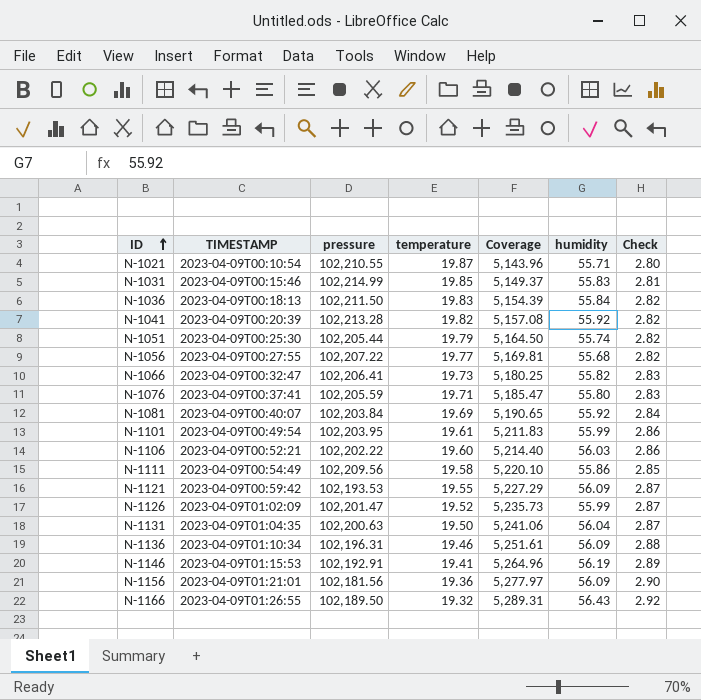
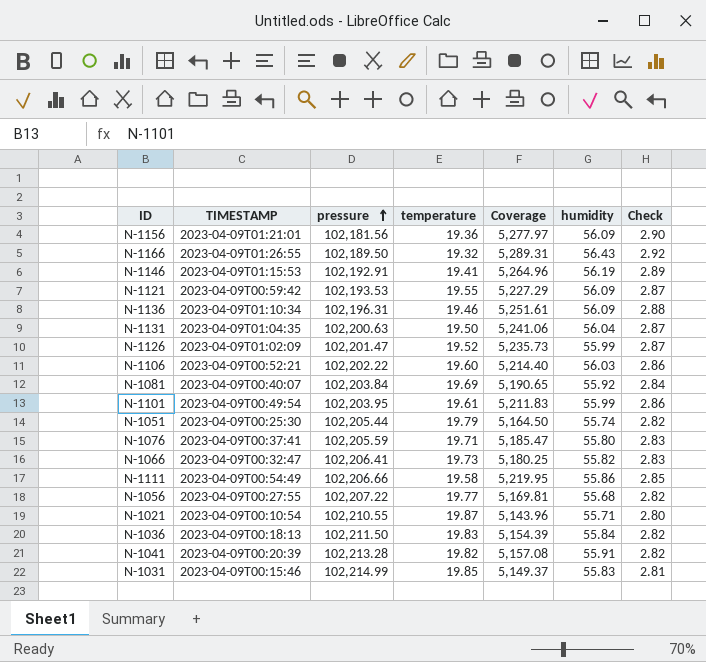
row order: ID ascending -> pressure ascending
N-1111 | pressure: 102,209.56 -> 102,206.66
N-1111 | Coverage: 5,220.10 -> 5,219.95
N-1041 | humidity: 55.92 -> 55.91

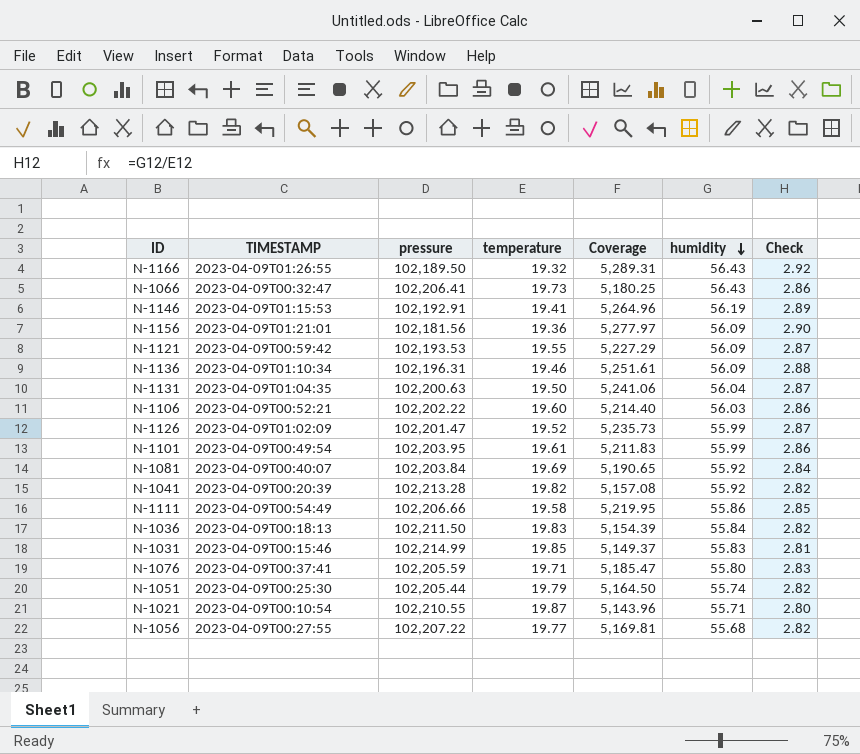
row order: pressure ascending -> humidity descending
N-1066 | humidity: 55.82 -> 56.43
N-1066 | Check: 2.83 -> 2.86
N-1041 | humidity: 55.91 -> 55.92

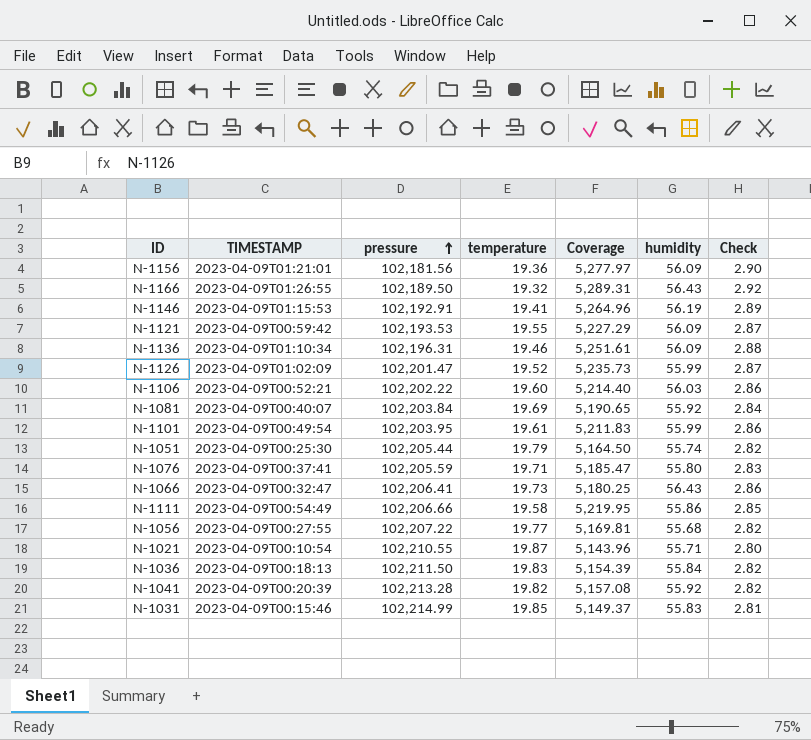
row order: humidity descending -> pressure ascending
row N-1131: 2023-04-09T01:04:35 | 102,200.63 | 19.50 | 5,241.06 | 56.04 | 2.87 -> none

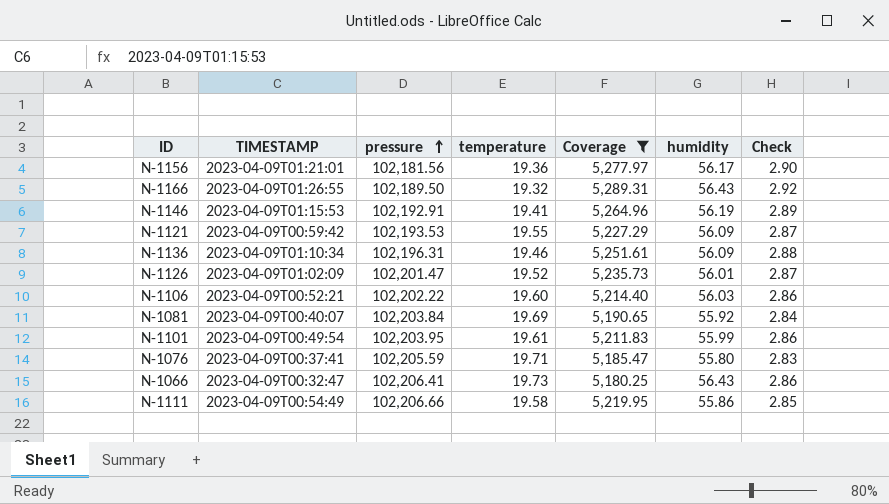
filter: none -> Coverage >= 5,180.25
N-1156 | humidity: 56.09 -> 56.17
N-1126 | humidity: 55.99 -> 56.01

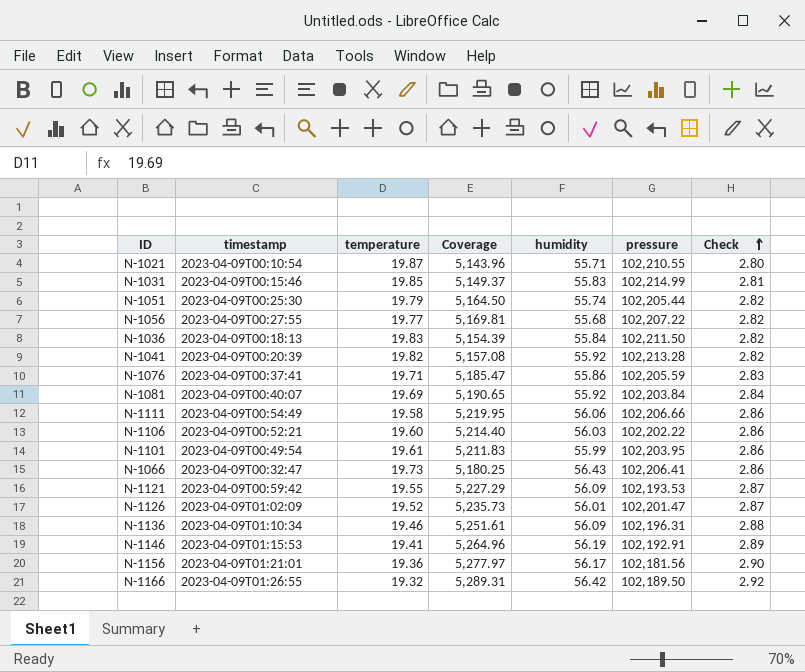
filter: Coverage >= 5,180.25 -> none
row order: pressure ascending -> Check ascending
column name: TIMESTAMP -> timestamp
column pressure | position: 3 -> 6
N-1076 | humidity: 55.80 -> 55.86
N-1111 | humidity: 55.86 -> 56.06
N-1111 | Check: 2.85 -> 2.86
N-1166 | humidity: 56.43 -> 56.42

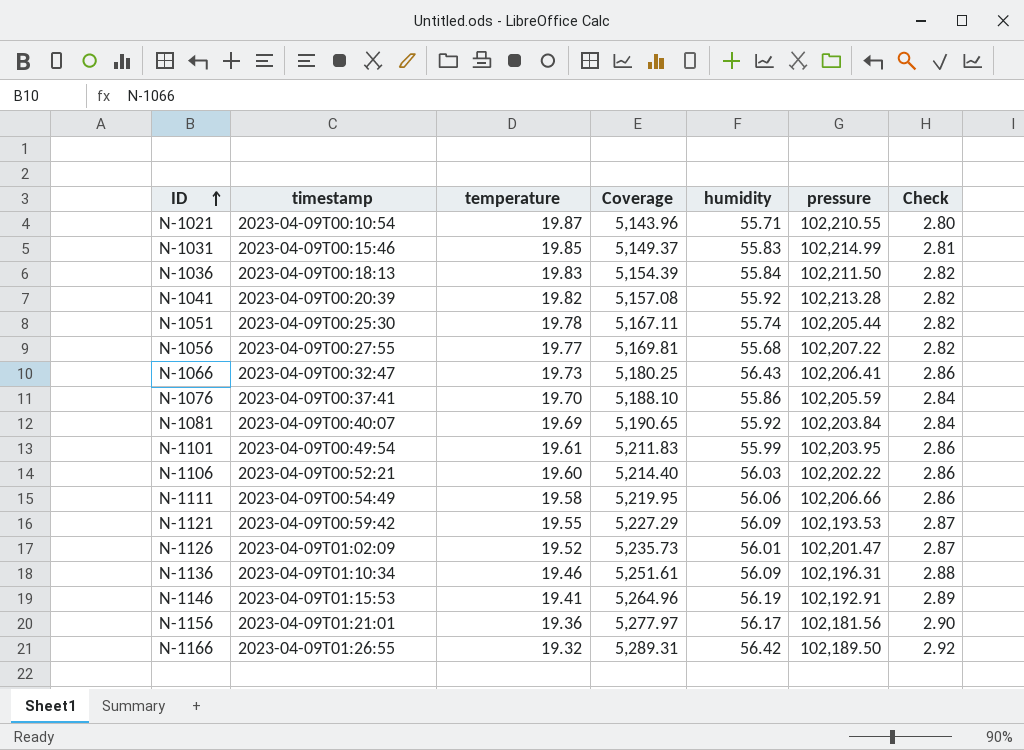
row order: Check ascending -> ID ascending
N-1051 | temperature: 19.79 -> 19.78
N-1051 | Coverage: 5,164.50 -> 5,167.11
N-1076 | temperature: 19.71 -> 19.70
N-1076 | Coverage: 5,185.47 -> 5,188.10
N-1076 | Check: 2.83 -> 2.84

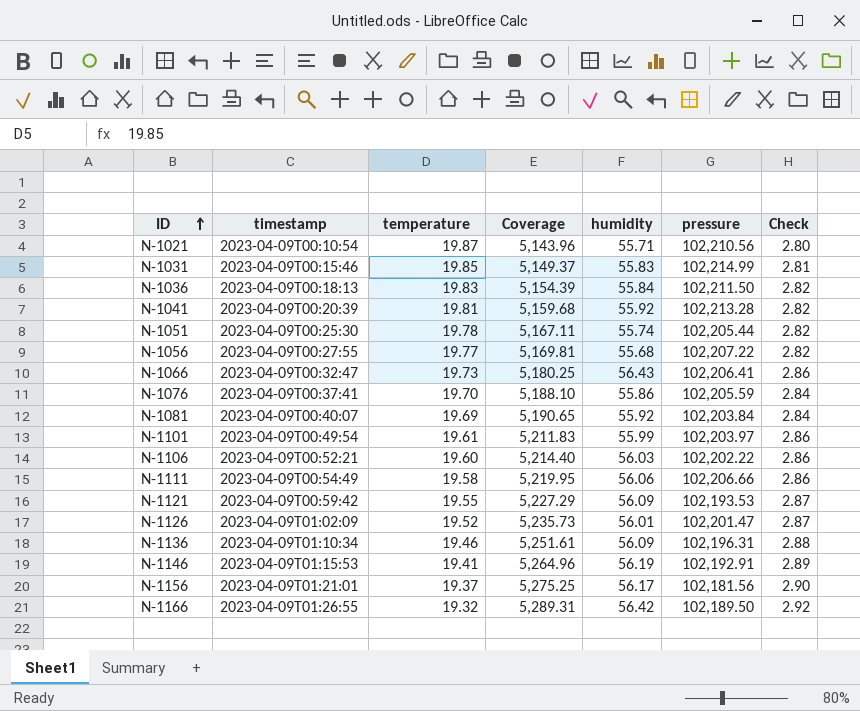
N-1021 | pressure: 102,210.55 -> 102,210.56
N-1041 | temperature: 19.82 -> 19.81
N-1041 | Coverage: 5,157.08 -> 5,159.68
N-1101 | pressure: 102,203.95 -> 102,203.97
N-1156 | temperature: 19.36 -> 19.37
N-1156 | Coverage: 5,277.97 -> 5,275.25

